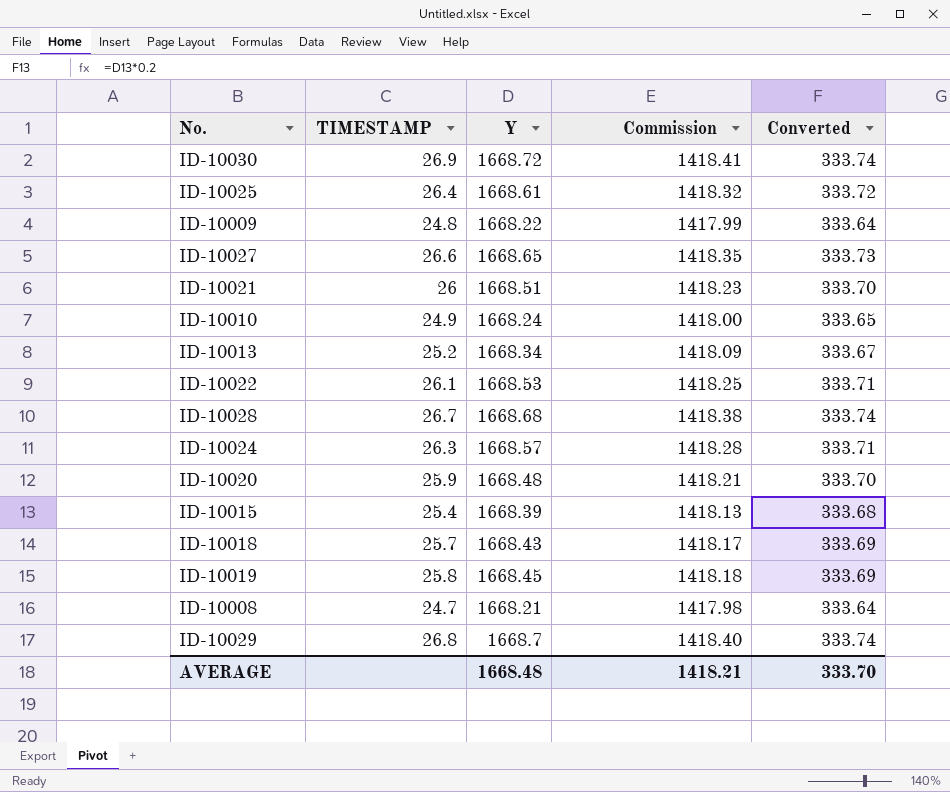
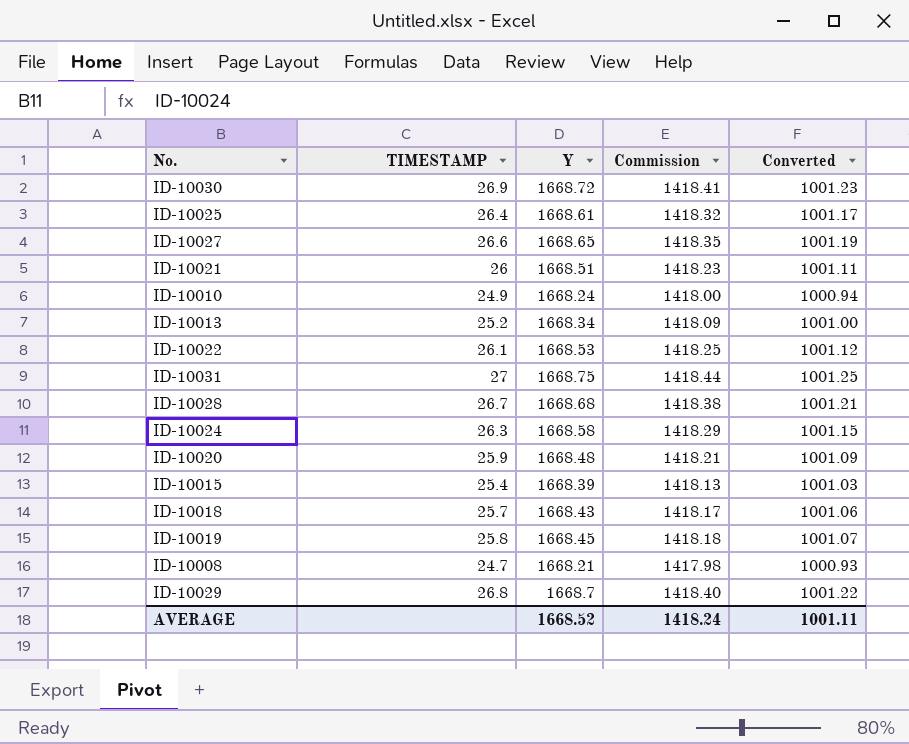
column Converted | formula: [Y] * 0.2 -> [Y] * 0.6
row ID-10009: 24.8 | 1668.22 | 1417.99 | 333.64 -> none
row ID-10031: none -> 27 | 1668.75 | 1418.44 | 1001.25
ID-10024 | Y: 1668.57 -> 1668.58
ID-10024 | Commission: 1418.28 -> 1418.29
AVERAGE | Y: 1668.48 -> 1668.52
AVERAGE | Commission: 1418.21 -> 1418.24
AVERAGE | Converted: 333.70 -> 1001.11

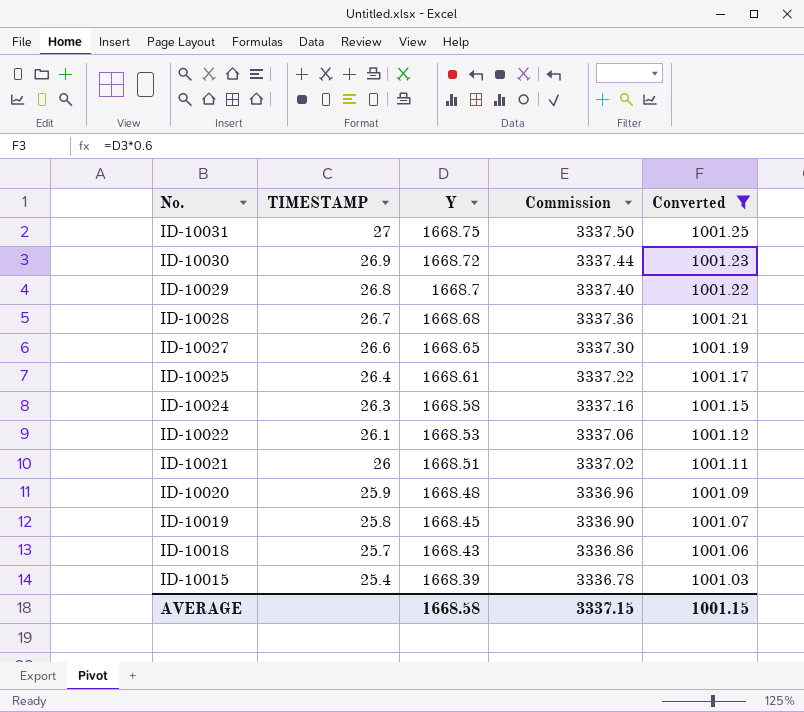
filter: none -> Converted >= 1001.03
row order: none -> No. descending
column Commission | formula: [Y] * 0.85 -> [Y] * 2
AVERAGE | Y: 1668.52 -> 1668.58
AVERAGE | Commission: 1418.24 -> 3337.15
AVERAGE | Converted: 1001.11 -> 1001.15

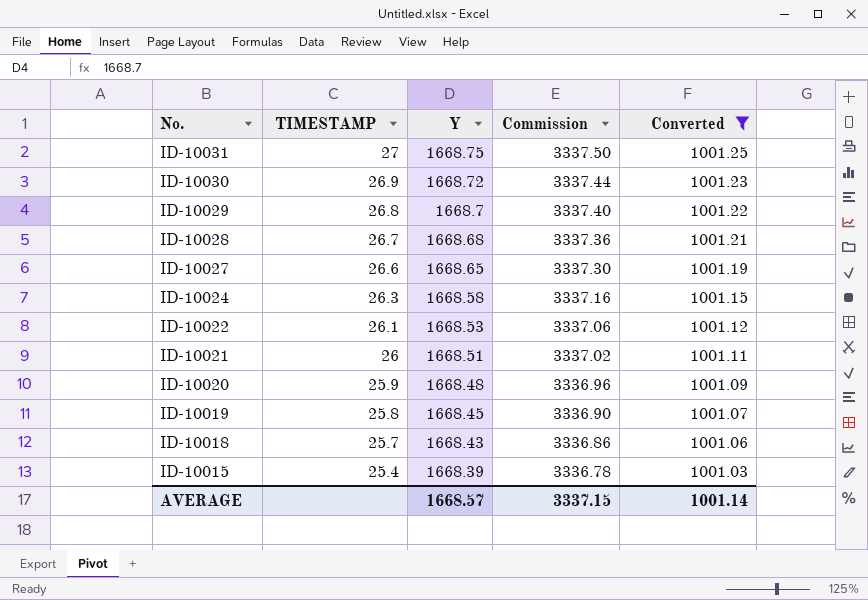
row ID-10025: 26.4 | 1668.61 | 3337.22 | 1001.17 -> none
AVERAGE | Y: 1668.58 -> 1668.57
AVERAGE | Converted: 1001.15 -> 1001.14

